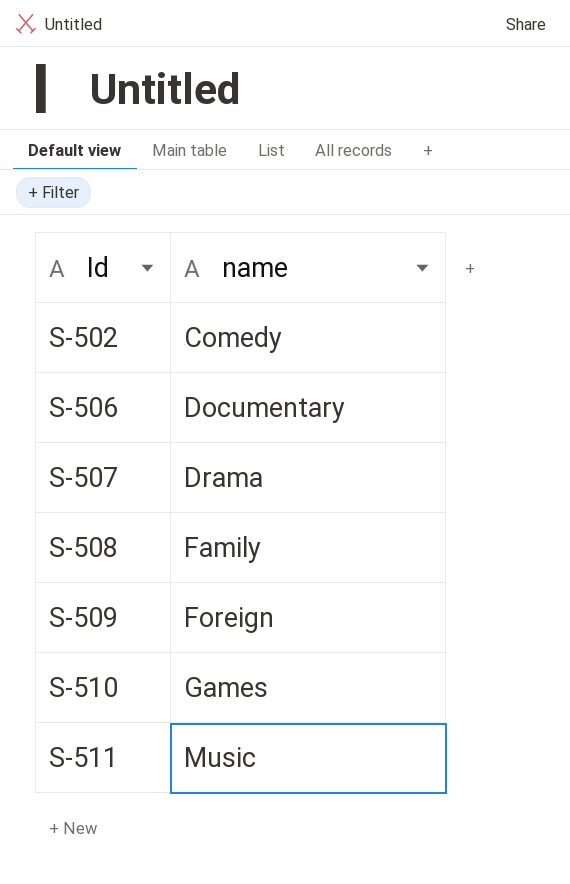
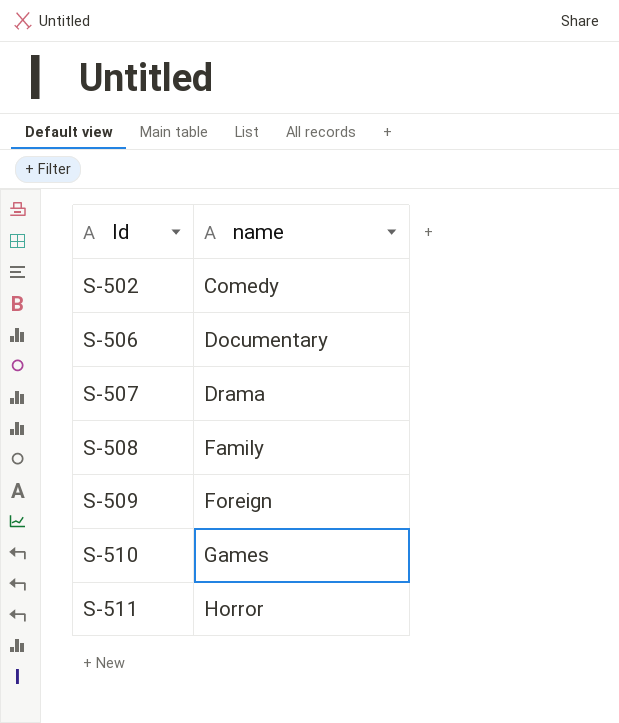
S-511 | name: Music -> Horror

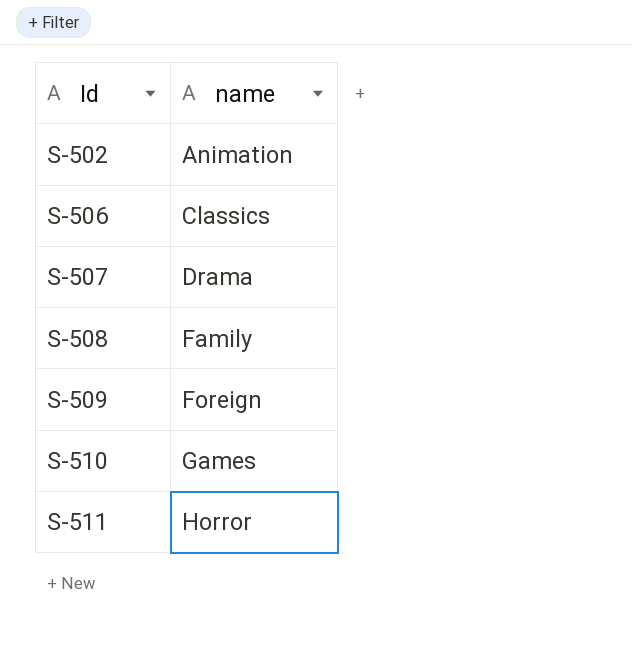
S-502 | name: Comedy -> Animation
S-506 | name: Documentary -> Classics

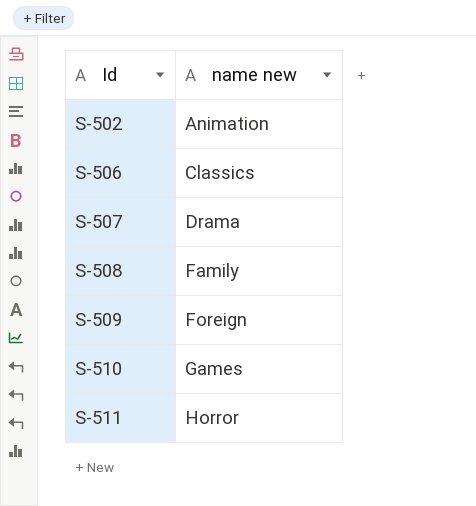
column name: name -> name new

